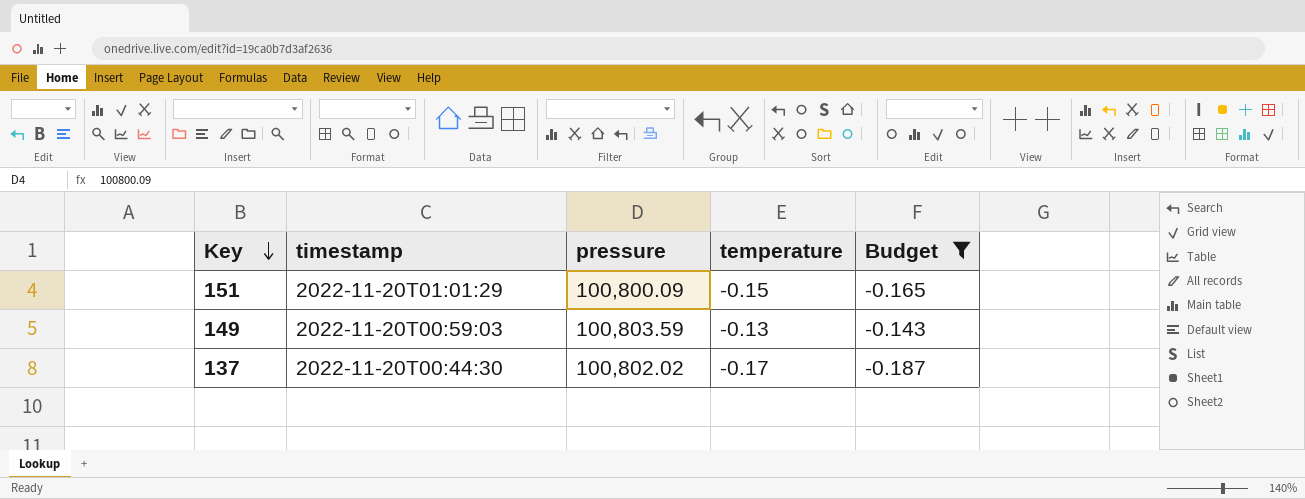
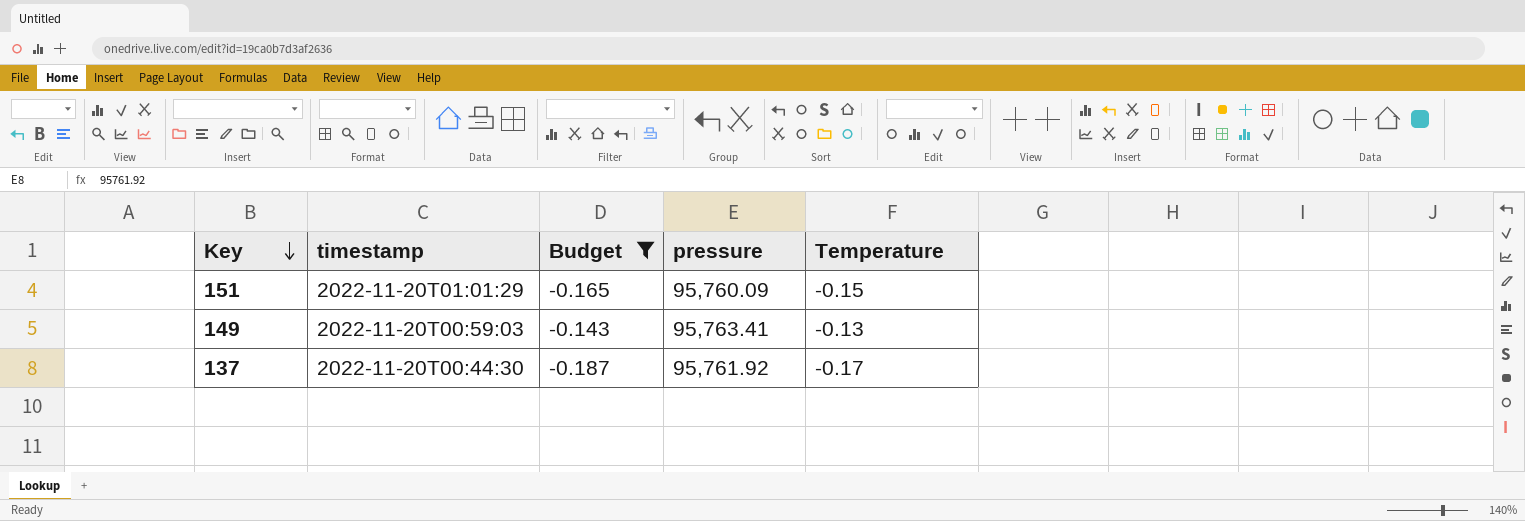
column Budget | position: 5 -> 3
column name: temperature -> Temperature
151 | pressure: 100,800.09 -> 95,760.09
149 | pressure: 100,803.59 -> 95,763.41
137 | pressure: 100,802.02 -> 95,761.92

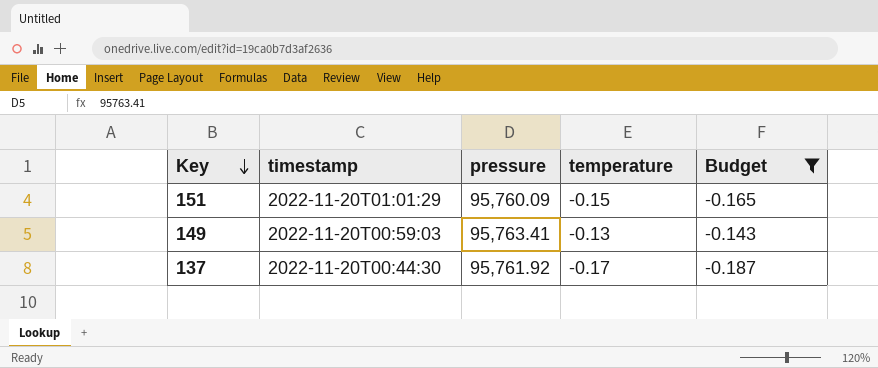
column name: Temperature -> temperature
column Budget | position: 3 -> 5

